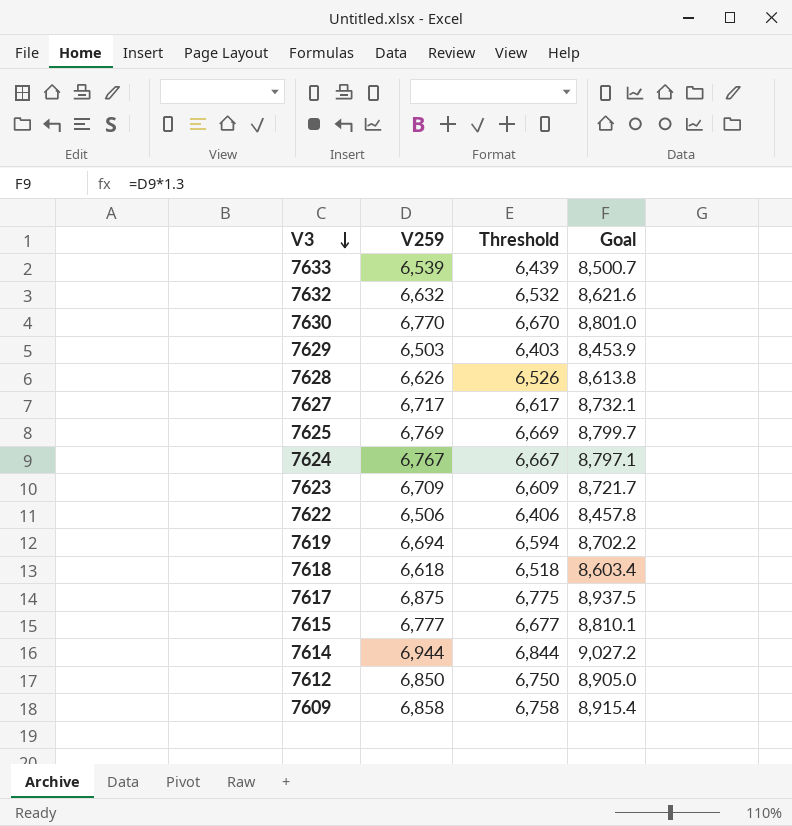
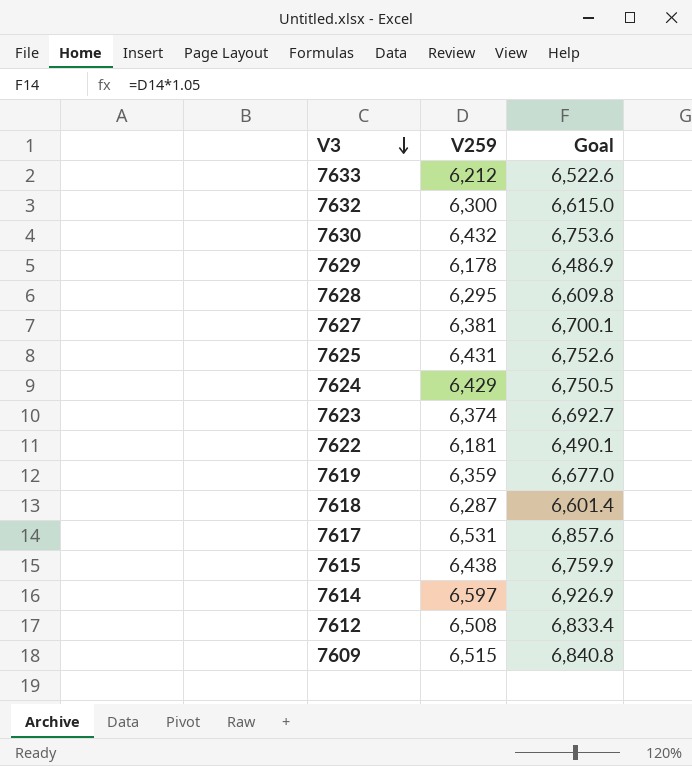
column Threshold | formula: [V259] - 100 -> none
column Goal | formula: [V259] * 1.3 -> [V259] * 1.05
7633 | V259: 6,539 -> 6,212
7632 | V259: 6,632 -> 6,300
7630 | V259: 6,770 -> 6,432
7629 | V259: 6,503 -> 6,178
7628 | V259: 6,626 -> 6,295
7627 | V259: 6,717 -> 6,381
7625 | V259: 6,769 -> 6,431
7624 | V259: 6,767 -> 6,429
7623 | V259: 6,709 -> 6,374
7622 | V259: 6,506 -> 6,181
7619 | V259: 6,694 -> 6,359
7618 | V259: 6,618 -> 6,287
7617 | V259: 6,875 -> 6,531
7615 | V259: 6,777 -> 6,438
7614 | V259: 6,944 -> 6,597
7612 | V259: 6,850 -> 6,508
7609 | V259: 6,858 -> 6,515

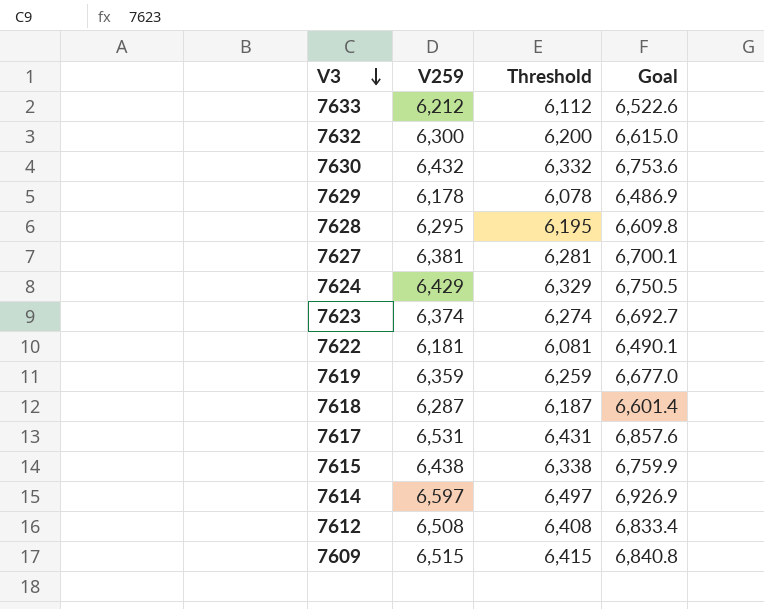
column Threshold | formula: none -> [V259] - 100
row 7625: 6,431 | 6,752.6 -> none

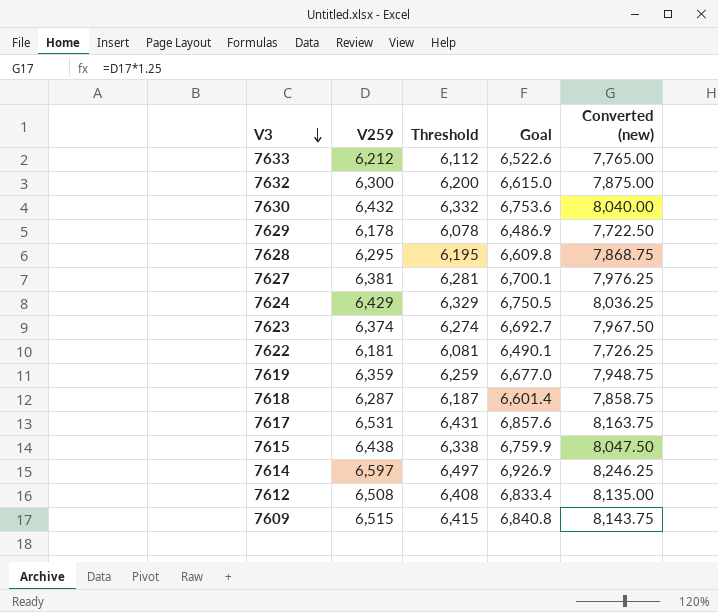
column Converted (new) | formula: none -> [V259] * 1.25

